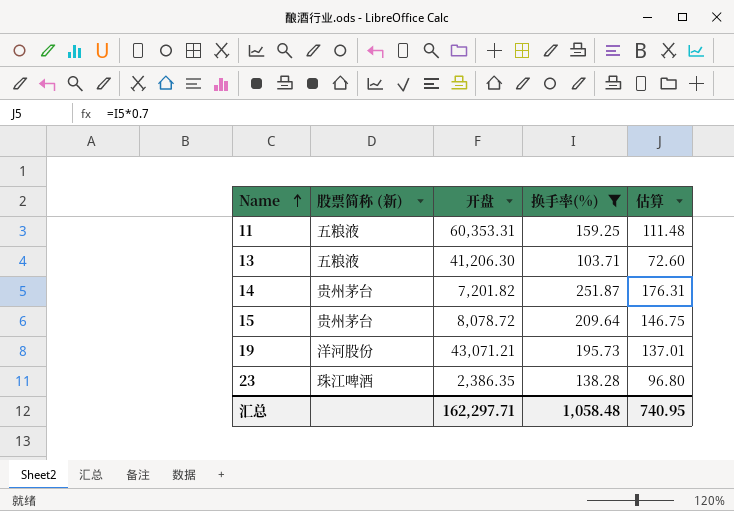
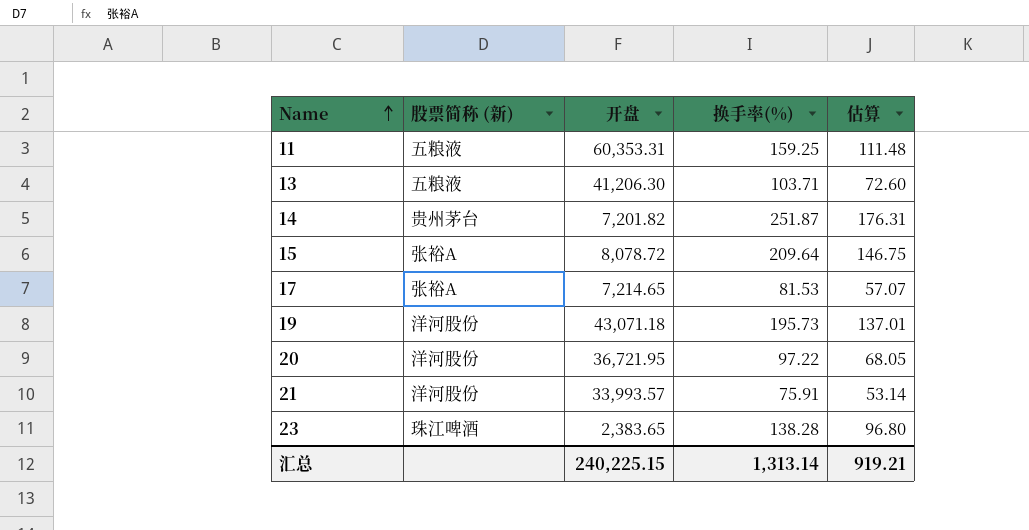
filter: 换手率(%) >= 103.71 -> none
15 | 股票简称 (新): 贵州茅台 -> 张裕A
19 | 开盘: 43,071.21 -> 43,071.18
23 | 开盘: 2,386.35 -> 2,383.65
汇总 | 开盘: 162,297.71 -> 240,225.15
汇总 | 换手率(%): 1,058.48 -> 1,313.14
汇总 | 估算: 740.95 -> 919.21

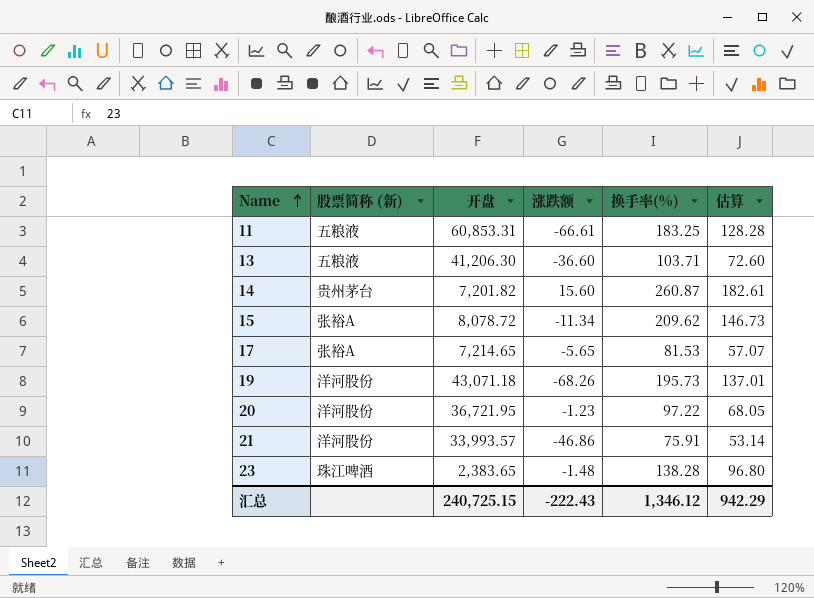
column 涨跌额 | position: none -> 4
11 | 开盘: 60,353.31 -> 60,853.31
11 | 换手率(%): 159.25 -> 183.25
11 | 估算: 111.48 -> 128.28
14 | 换手率(%): 251.87 -> 260.87
14 | 估算: 176.31 -> 182.61
15 | 换手率(%): 209.64 -> 209.62
15 | 估算: 146.75 -> 146.73
汇总 | 开盘: 240,225.15 -> 240,725.15
汇总 | 换手率(%): 1,313.14 -> 1,346.12
汇总 | 估算: 919.21 -> 942.29

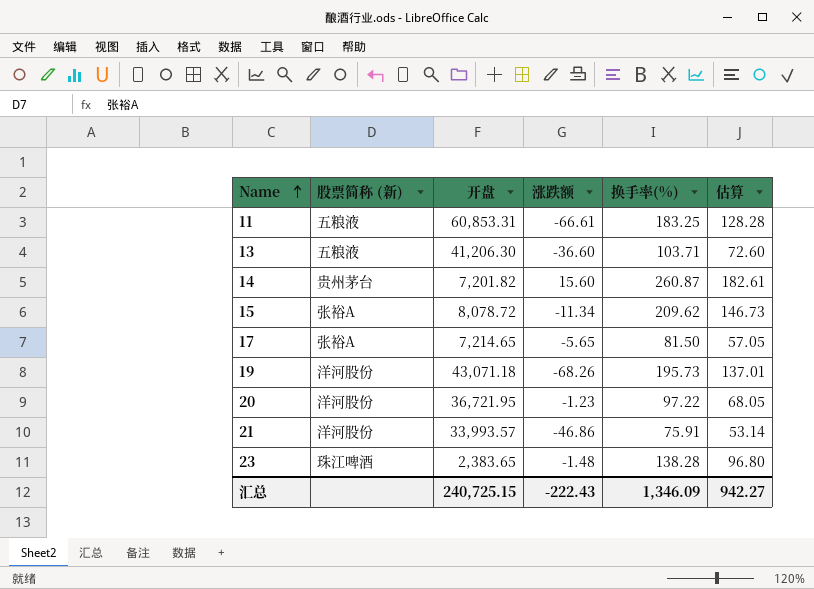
17 | 换手率(%): 81.53 -> 81.50
17 | 估算: 57.07 -> 57.05
汇总 | 换手率(%): 1,346.12 -> 1,346.09
汇总 | 估算: 942.29 -> 942.27

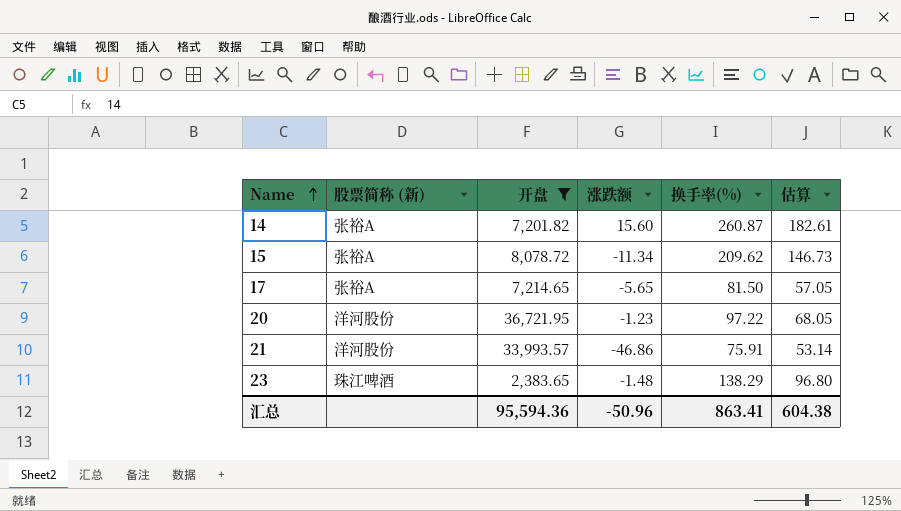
filter: none -> 开盘 <= 36,721.95
14 | 股票简称 (新): 贵州茅台 -> 张裕A
23 | 换手率(%): 138.28 -> 138.29
汇总 | 开盘: 240,725.15 -> 95,594.36
汇总 | 涨跌额: -222.43 -> -50.96
汇总 | 换手率(%): 1,346.09 -> 863.41
汇总 | 估算: 942.27 -> 604.38

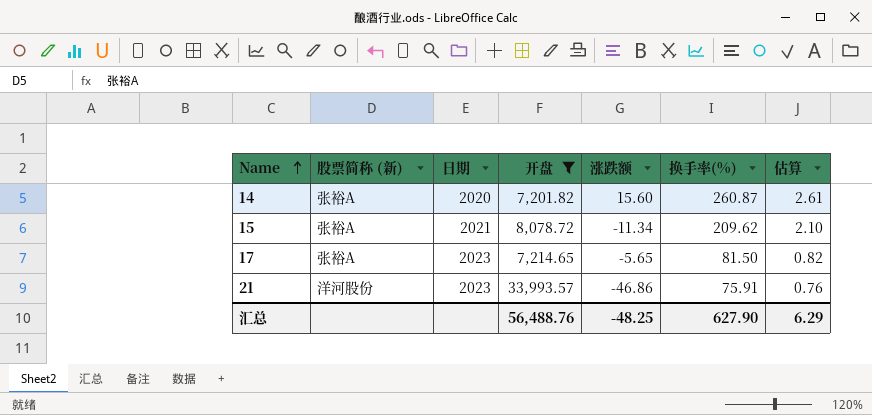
column 日期 | position: none -> 3
column 估算 | formula: [换手率(%)] * 0.7 -> [换手率(%)] * 0.01
row 20: 洋河股份 | 36,721.95 | -1.23 | 97.22 | 68.05 -> none
row 23: 珠江啤酒 | 2,383.65 | -1.48 | 138.29 | 96.80 -> none
汇总 | 开盘: 95,594.36 -> 56,488.76
汇总 | 涨跌额: -50.96 -> -48.25
汇总 | 换手率(%): 863.41 -> 627.90
汇总 | 估算: 604.38 -> 6.29

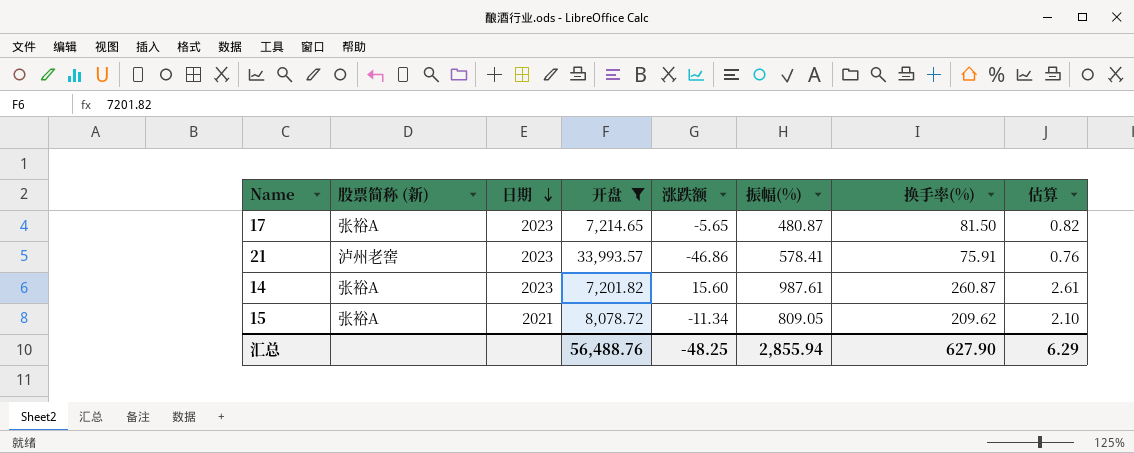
row order: Name ascending -> 日期 descending
column 振幅(%) | position: none -> 6
21 | 股票简称 (新): 洋河股份 -> 泸州老窖
14 | 日期: 2020 -> 2023

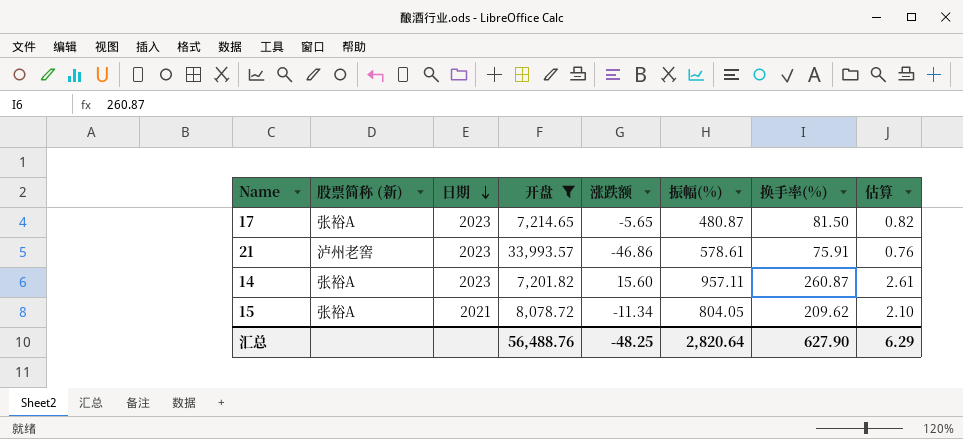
21 | 振幅(%): 578.41 -> 578.61
14 | 振幅(%): 987.61 -> 957.11
15 | 振幅(%): 809.05 -> 804.05
汇总 | 振幅(%): 2,855.94 -> 2,820.64

